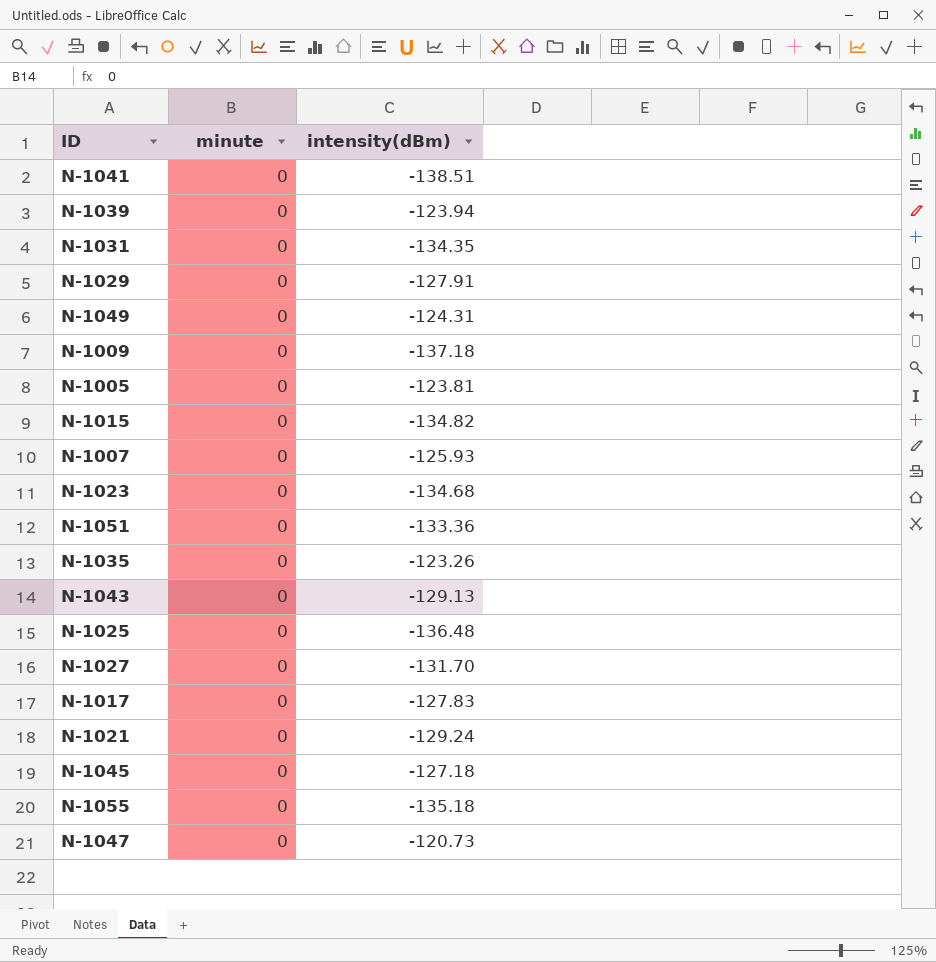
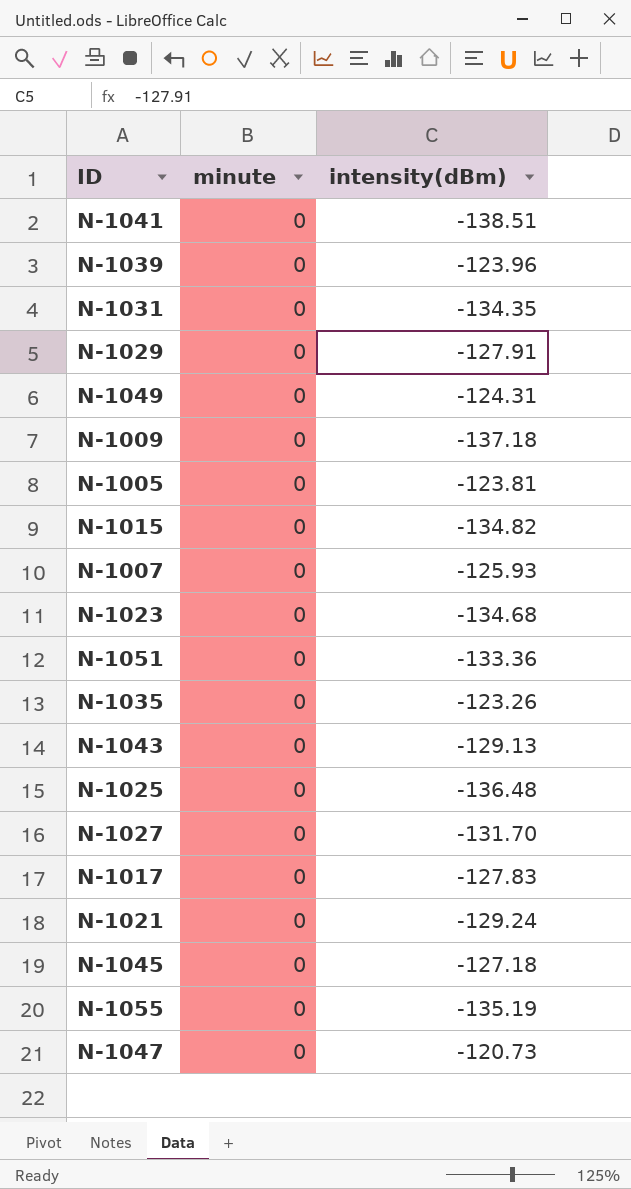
N-1039 | intensity(dBm): -123.94 -> -123.96
N-1055 | intensity(dBm): -135.18 -> -135.19

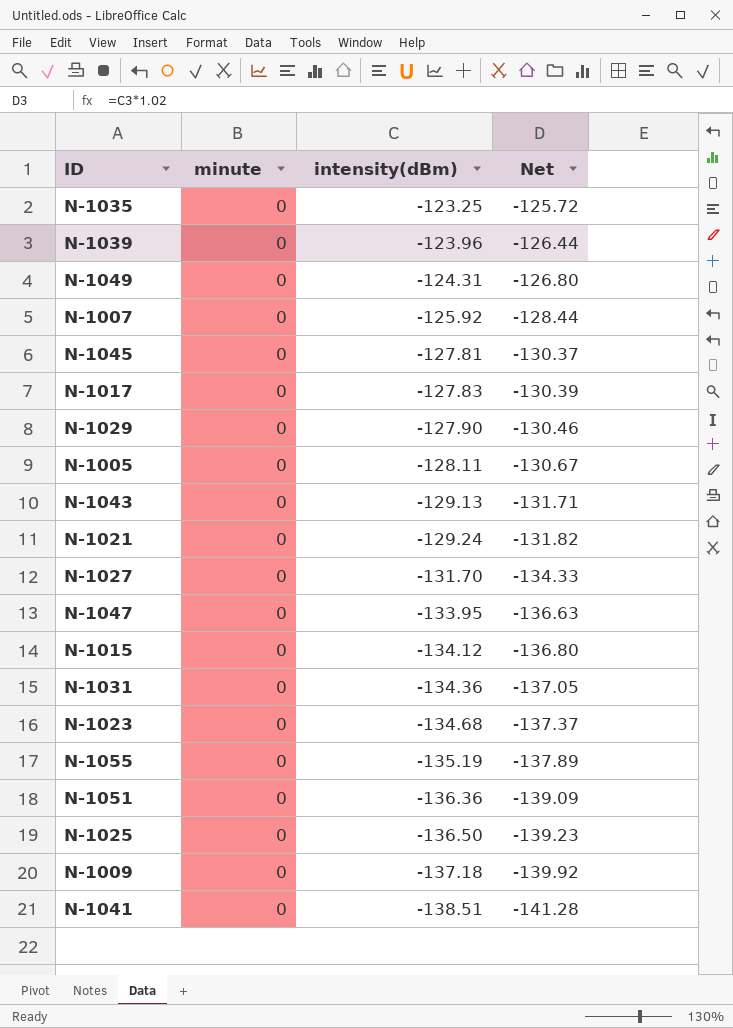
row order: none -> intensity(dBm) descending
column Net | formula: none -> [intensity(dBm)] * 1.02
N-1035 | intensity(dBm): -123.26 -> -123.25
N-1007 | intensity(dBm): -125.93 -> -125.92
N-1045 | intensity(dBm): -127.18 -> -127.81
N-1029 | intensity(dBm): -127.91 -> -127.90
N-1005 | intensity(dBm): -123.81 -> -128.11
N-1047 | intensity(dBm): -120.73 -> -133.95
N-1015 | intensity(dBm): -134.82 -> -134.12
N-1031 | intensity(dBm): -134.35 -> -134.36
N-1051 | intensity(dBm): -133.36 -> -136.36
N-1025 | intensity(dBm): -136.48 -> -136.50

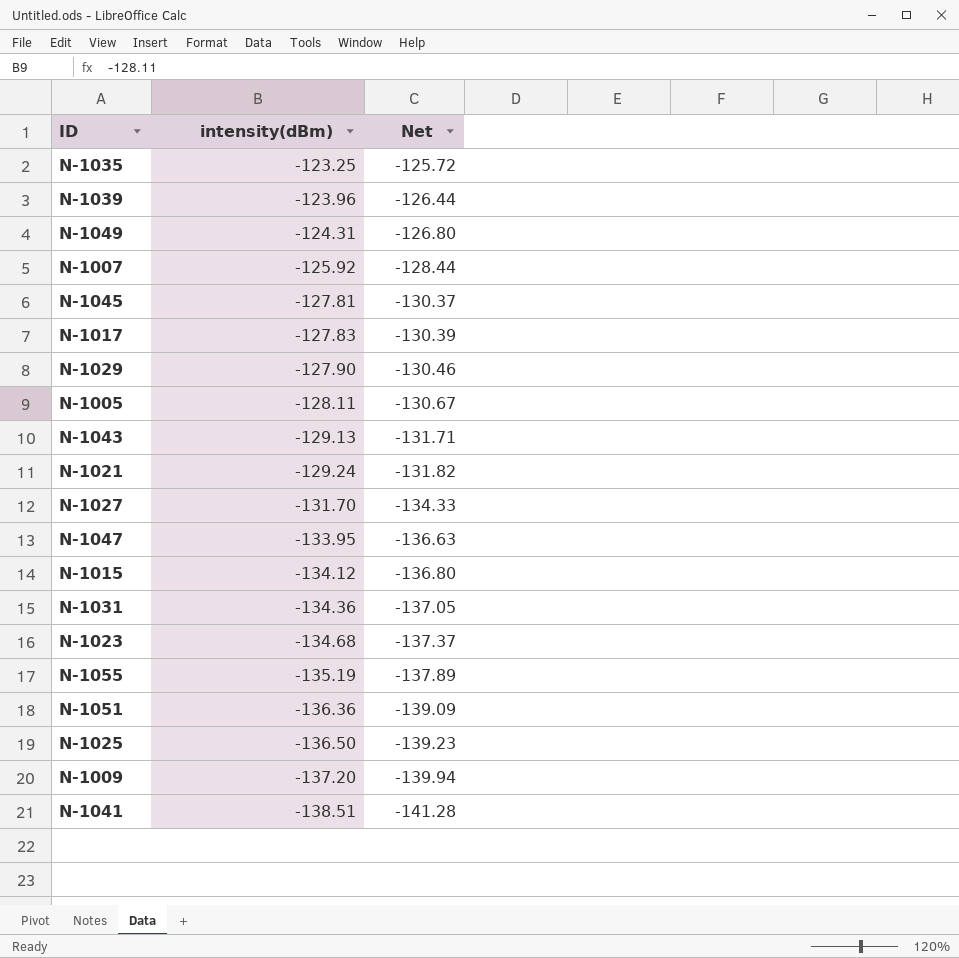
column minute | position: 2 -> none
N-1009 | intensity(dBm): -137.18 -> -137.20
N-1009 | Net: -139.92 -> -139.94

